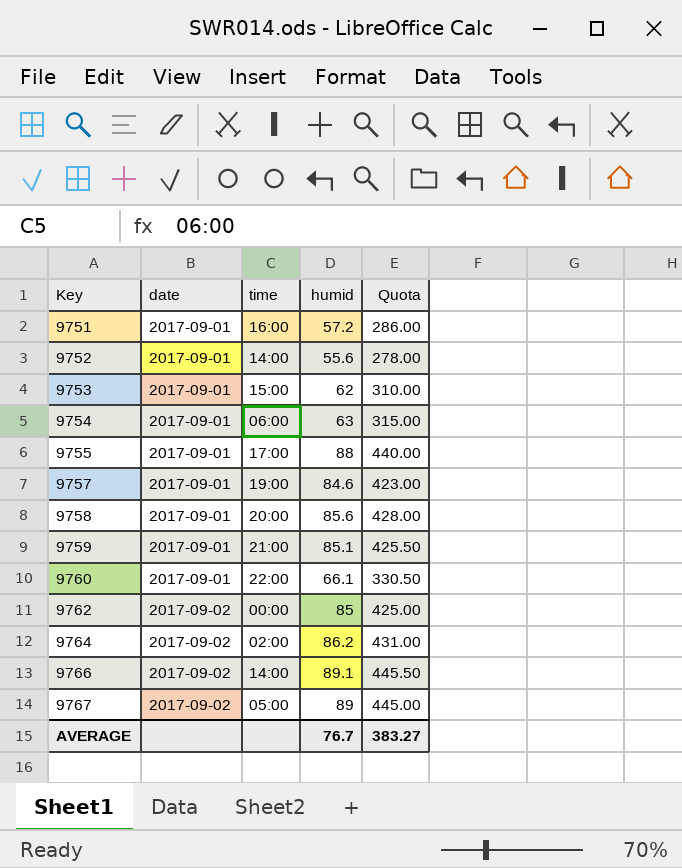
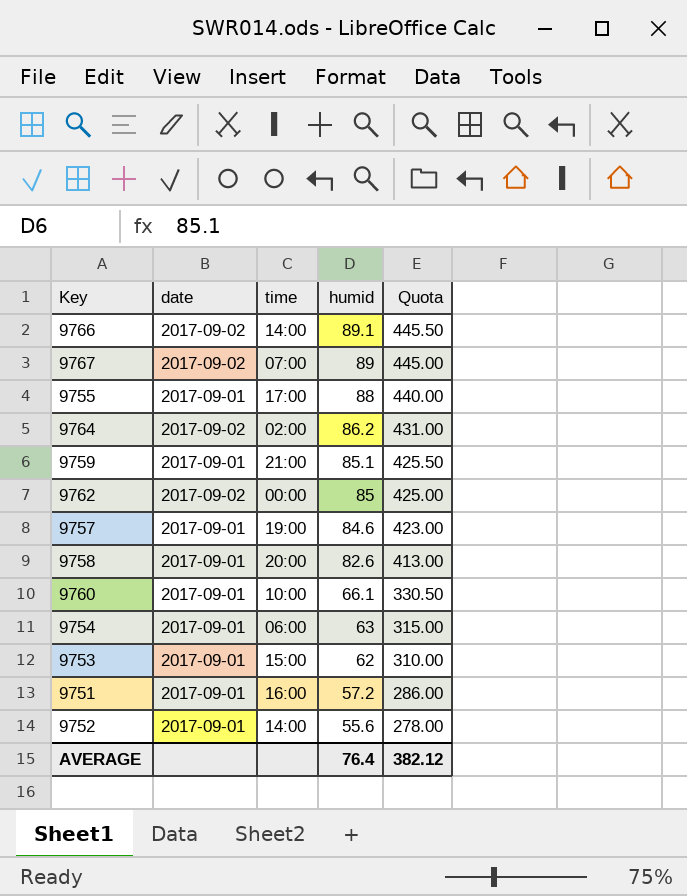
row order: Key ascending -> humid descending
9767 | time: 05:00 -> 07:00
9758 | humid: 85.6 -> 82.6
9758 | Quota: 428.00 -> 413.00
9760 | time: 22:00 -> 10:00
AVERAGE | humid: 76.7 -> 76.4
AVERAGE | Quota: 383.27 -> 382.12

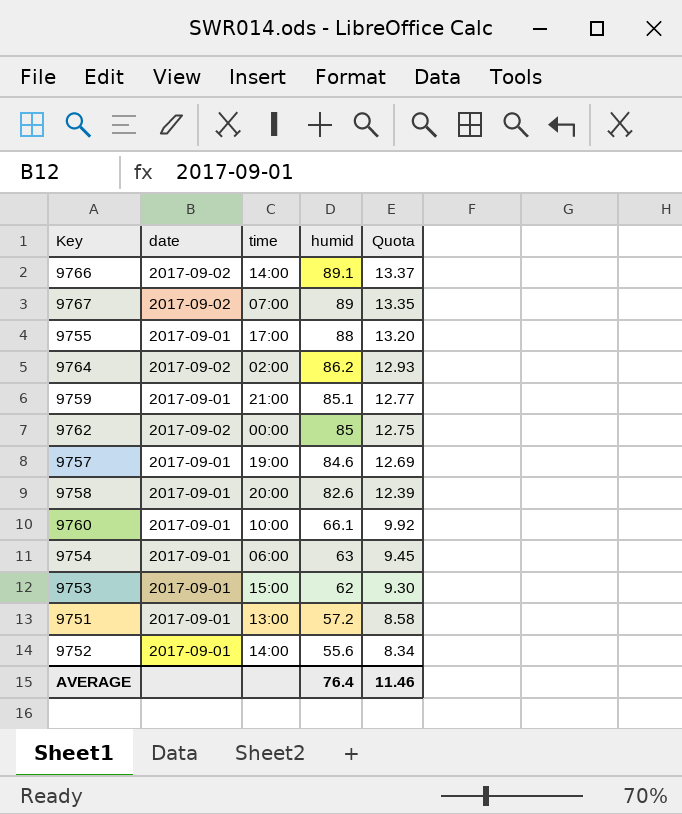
column Quota | formula: [humid] * 5 -> [humid] * 0.15
9751 | time: 16:00 -> 13:00
AVERAGE | Quota: 382.12 -> 11.46

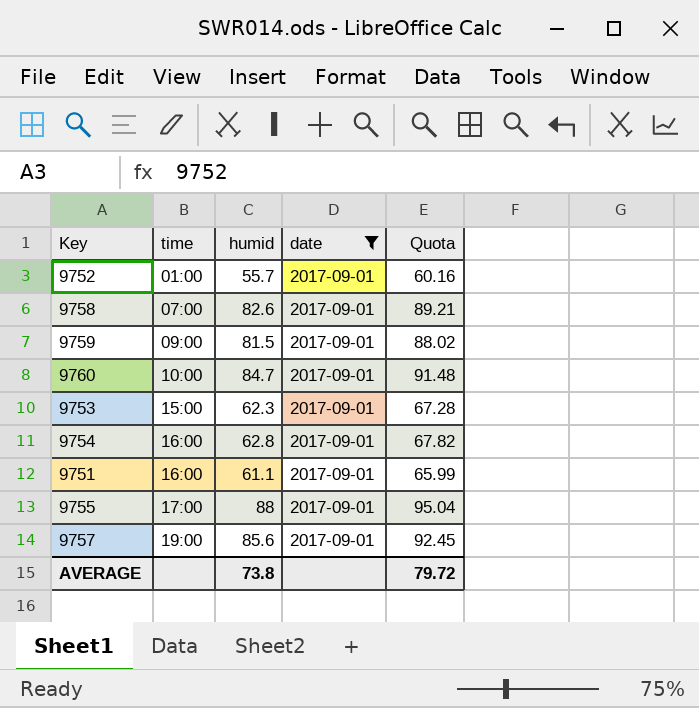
filter: none -> date = 2017-09-01
row order: humid descending -> time ascending
column date | position: 2 -> 4
column Quota | formula: [humid] * 0.15 -> [humid] * 1.08
9752 | time: 14:00 -> 01:00
9752 | humid: 55.6 -> 55.7
9758 | time: 20:00 -> 07:00
9759 | time: 21:00 -> 09:00
9759 | humid: 85.1 -> 81.5
9760 | humid: 66.1 -> 84.7
9753 | humid: 62 -> 62.3
9754 | time: 06:00 -> 16:00
9754 | humid: 63 -> 62.8
9751 | time: 13:00 -> 16:00
9751 | humid: 57.2 -> 61.1
9757 | humid: 84.6 -> 85.6
AVERAGE | humid: 76.4 -> 73.8
AVERAGE | Quota: 11.46 -> 79.72

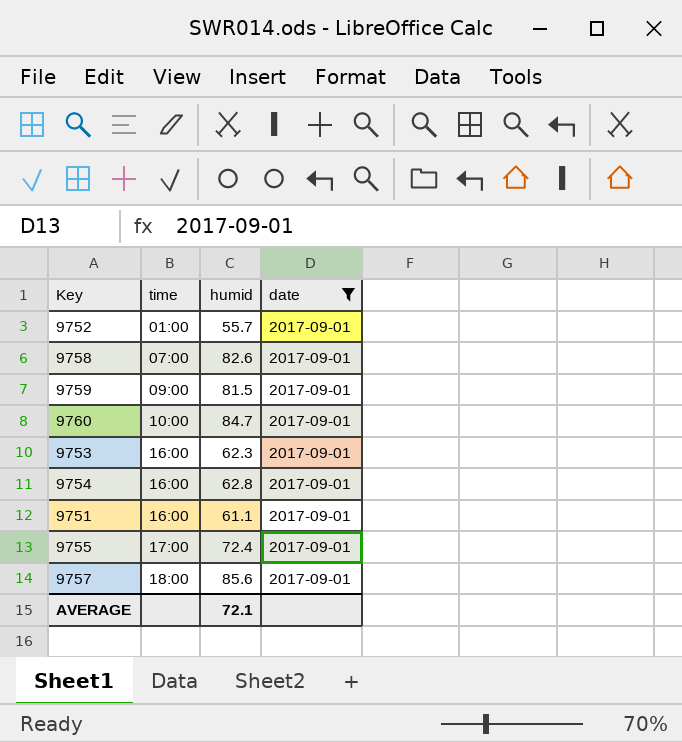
column Quota | formula: [humid] * 1.08 -> none
9753 | time: 15:00 -> 16:00
9755 | humid: 88 -> 72.4
9757 | time: 19:00 -> 18:00
AVERAGE | humid: 73.8 -> 72.1

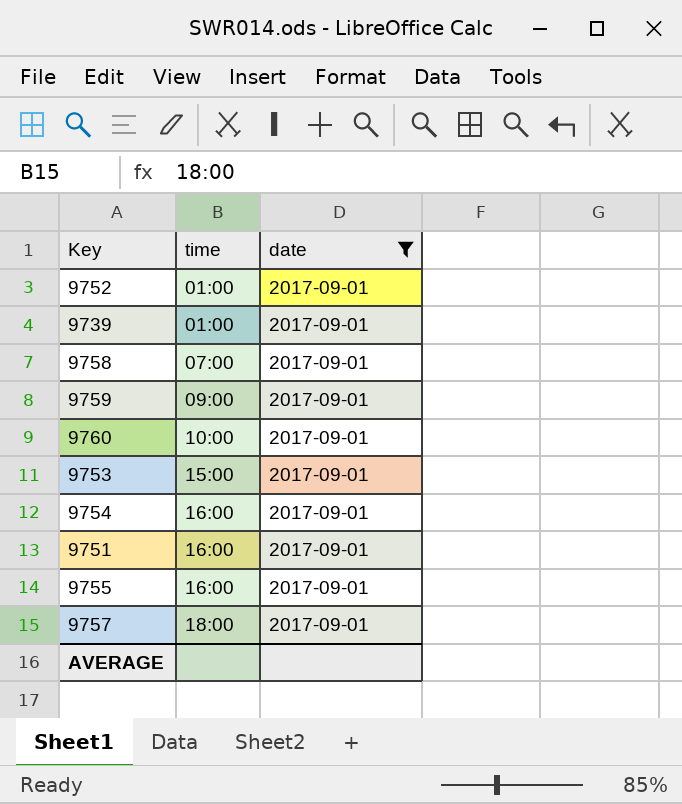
column humid | position: 3 -> none
row 9739: none -> 01:00 | 2017-09-01
9753 | time: 16:00 -> 15:00
9755 | time: 17:00 -> 16:00

